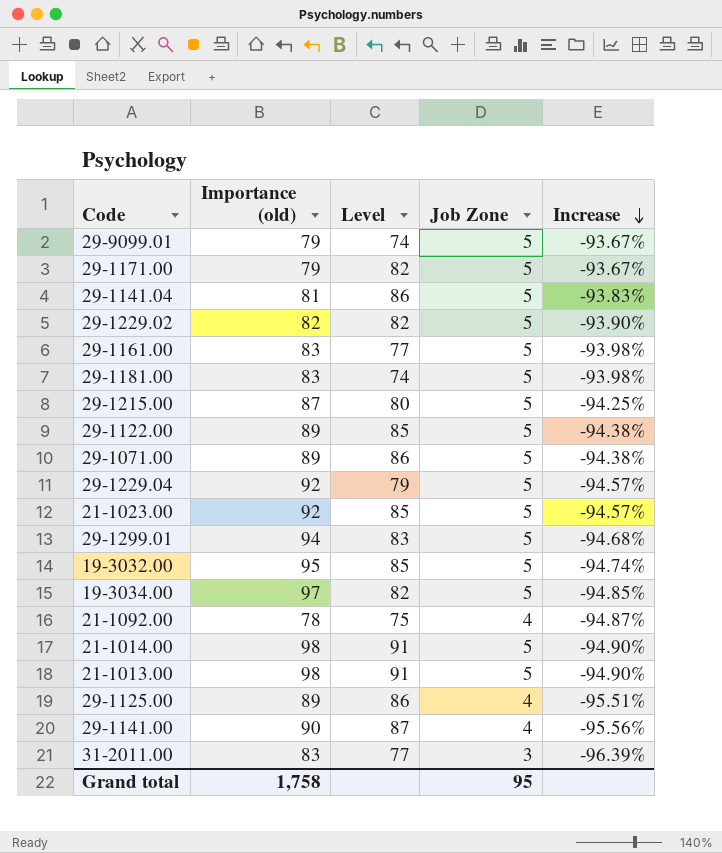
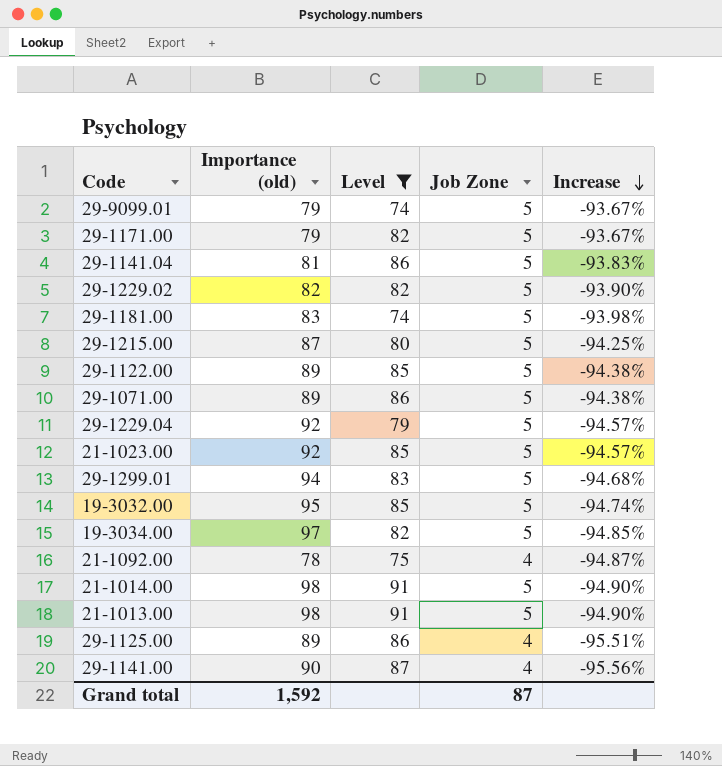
filter: none -> Level != 77
Grand total | Importance (old): 1,758 -> 1,592
Grand total | Job Zone: 95 -> 87

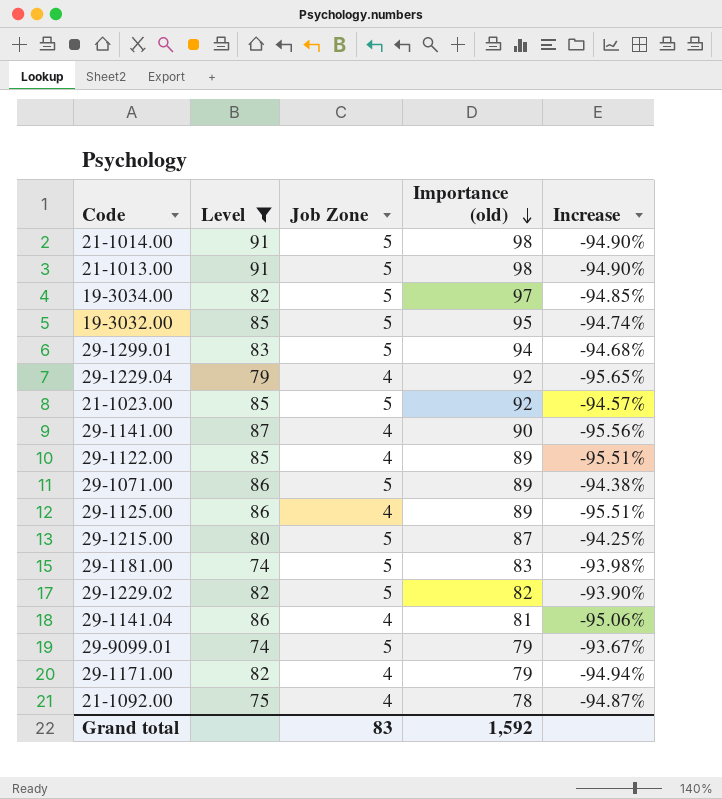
row order: Increase descending -> Importance (old) descending
column Importance (old) | position: 2 -> 4
29-1229.04 | Job Zone: 5 -> 4
29-1229.04 | Increase: -94.57% -> -95.65%
29-1122.00 | Job Zone: 5 -> 4
29-1122.00 | Increase: -94.38% -> -95.51%
29-1141.04 | Job Zone: 5 -> 4
29-1141.04 | Increase: -93.83% -> -95.06%
29-1171.00 | Job Zone: 5 -> 4
29-1171.00 | Increase: -93.67% -> -94.94%
Grand total | Job Zone: 87 -> 83

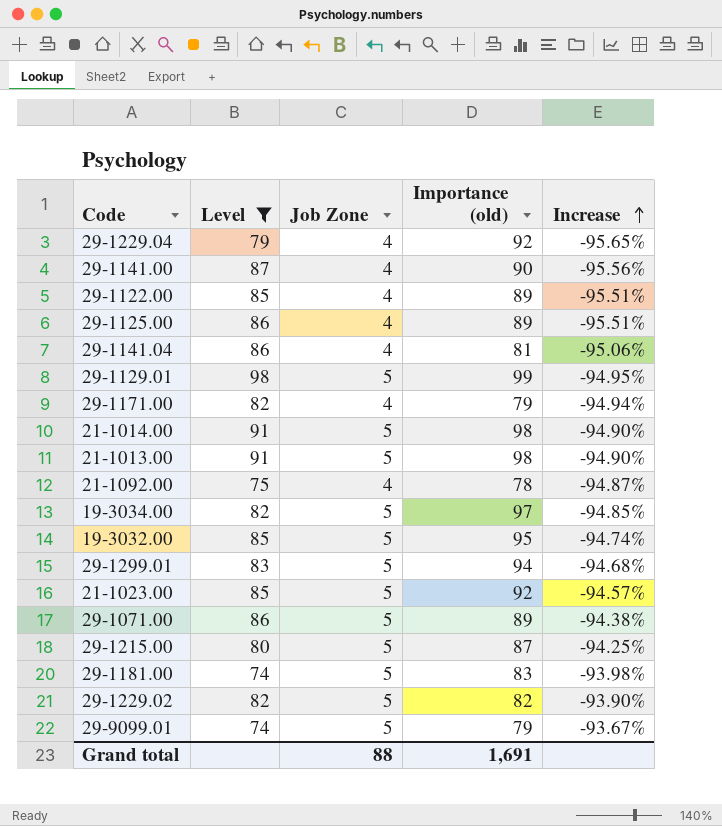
row order: Importance (old) descending -> Increase ascending
row 29-1129.01: none -> 98 | 5 | 99 | -94.95%
Grand total | Job Zone: 83 -> 88
Grand total | Importance (old): 1,592 -> 1,691

